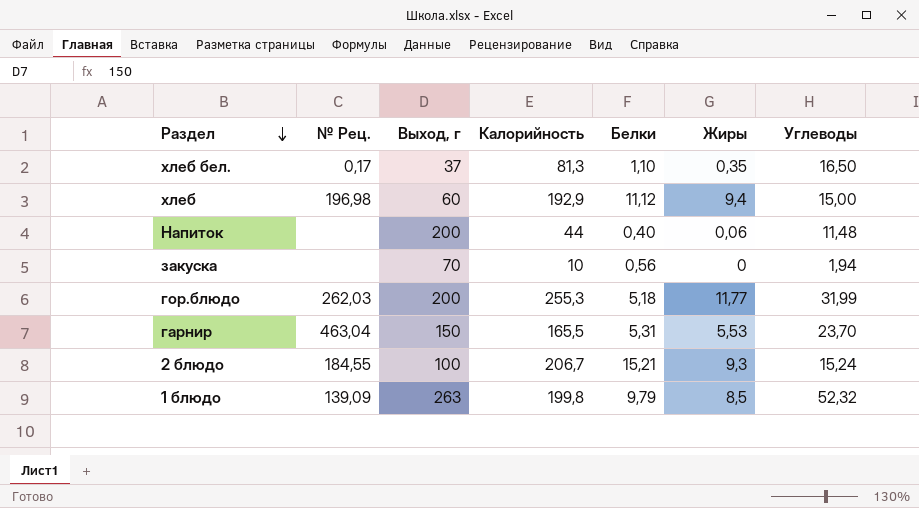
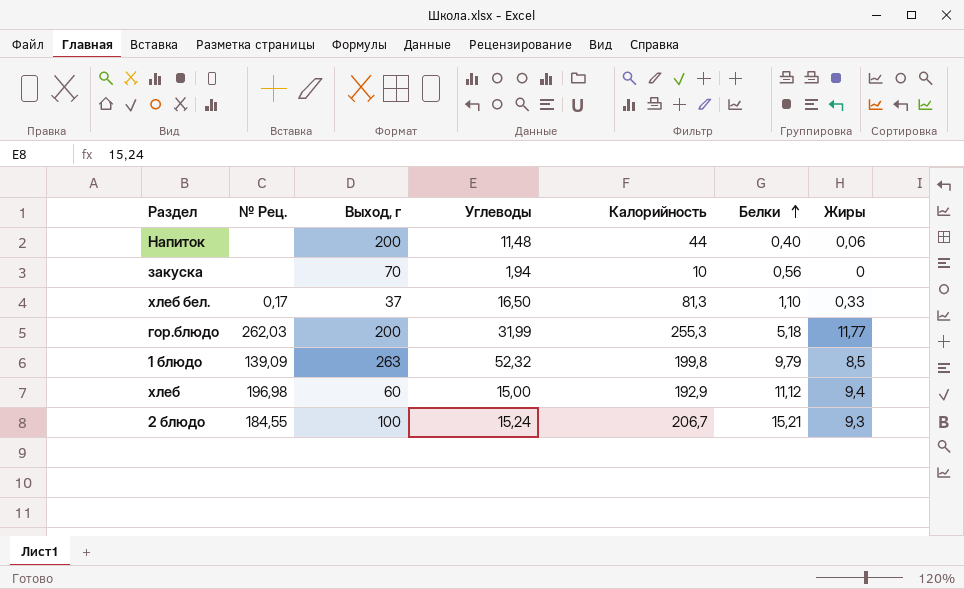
row order: Раздел descending -> Белки ascending
column Углеводы | position: 7 -> 4
row гарнир: 463,04 | 150 | 165,5 | 5,31 | 5,53 | 23,70 -> none
хлеб бел. | Жиры: 0,35 -> 0,33

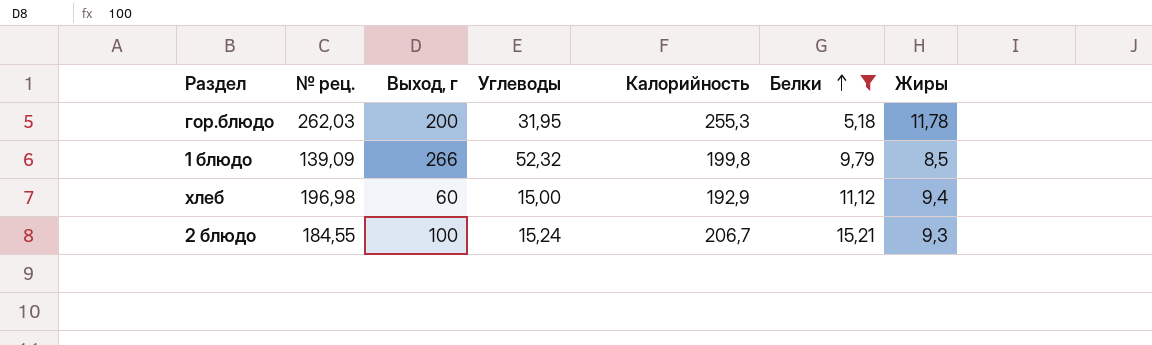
filter: none -> Белки >= 5,18
column name: № Рец. -> № рец.
гор.блюдо | Углеводы: 31,99 -> 31,95
гор.блюдо | Жиры: 11,77 -> 11,78
1 блюдо | Выход, г: 263 -> 266

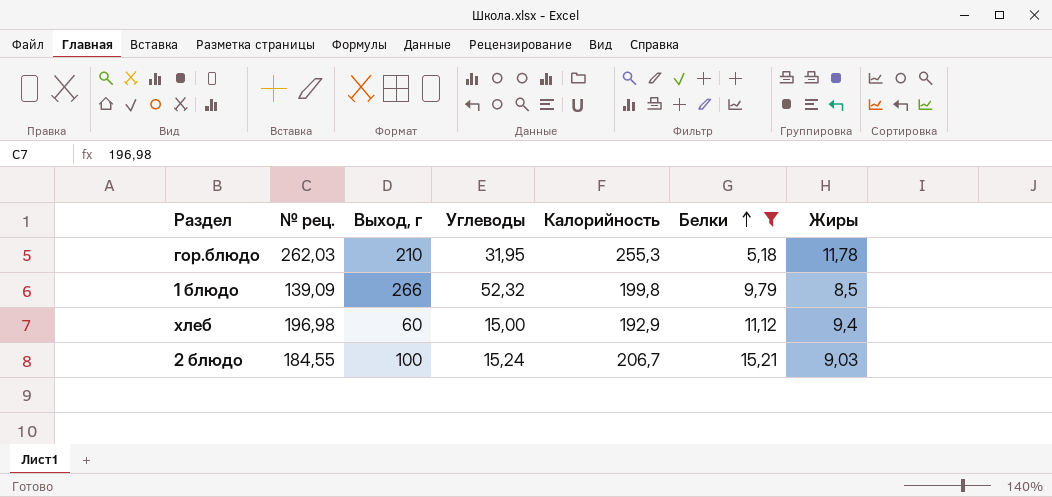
гор.блюдо | Выход, г: 200 -> 210
2 блюдо | Жиры: 9,3 -> 9,03

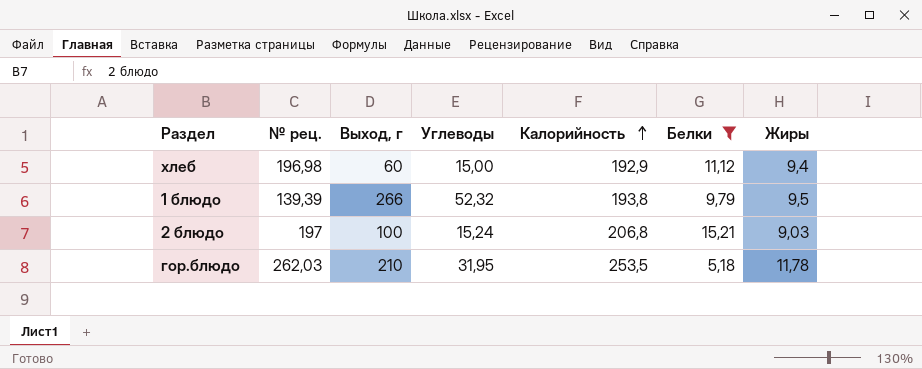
row order: Белки ascending -> Калорийность ascending
1 блюдо | № рец.: 139,09 -> 139,39
1 блюдо | Калорийность: 199,8 -> 193,8
1 блюдо | Жиры: 8,5 -> 9,5
2 блюдо | № рец.: 184,55 -> 197
2 блюдо | Калорийность: 206,7 -> 206,8
гор.блюдо | Калорийность: 255,3 -> 253,5

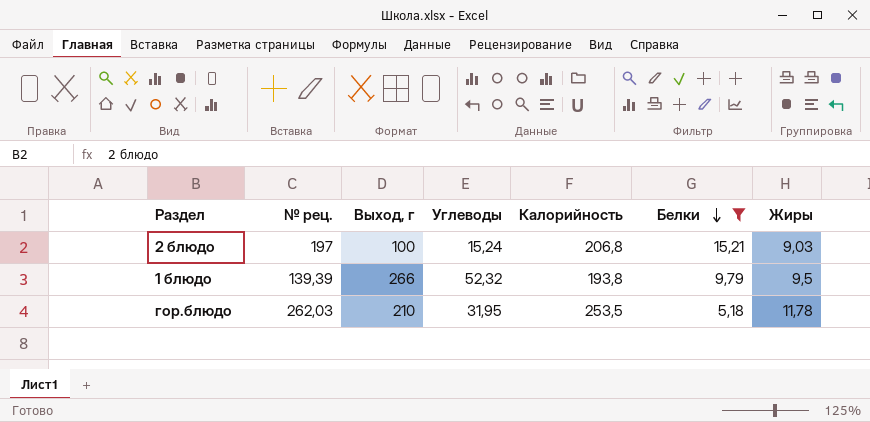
row order: Калорийность ascending -> Белки descending
row хлеб: 196,98 | 60 | 15,00 | 192,9 | 11,12 | 9,4 -> none

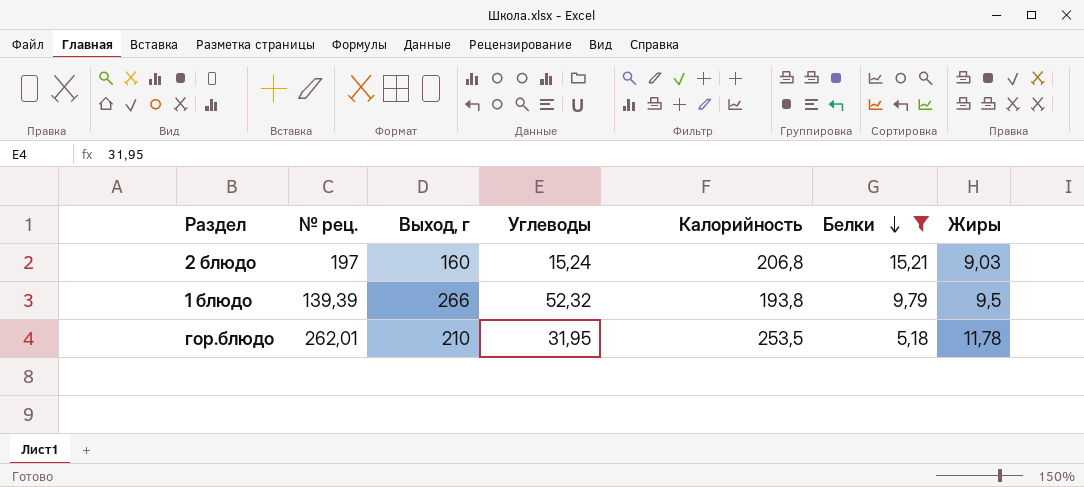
2 блюдо | Выход, г: 100 -> 160
гор.блюдо | № рец.: 262,03 -> 262,01

